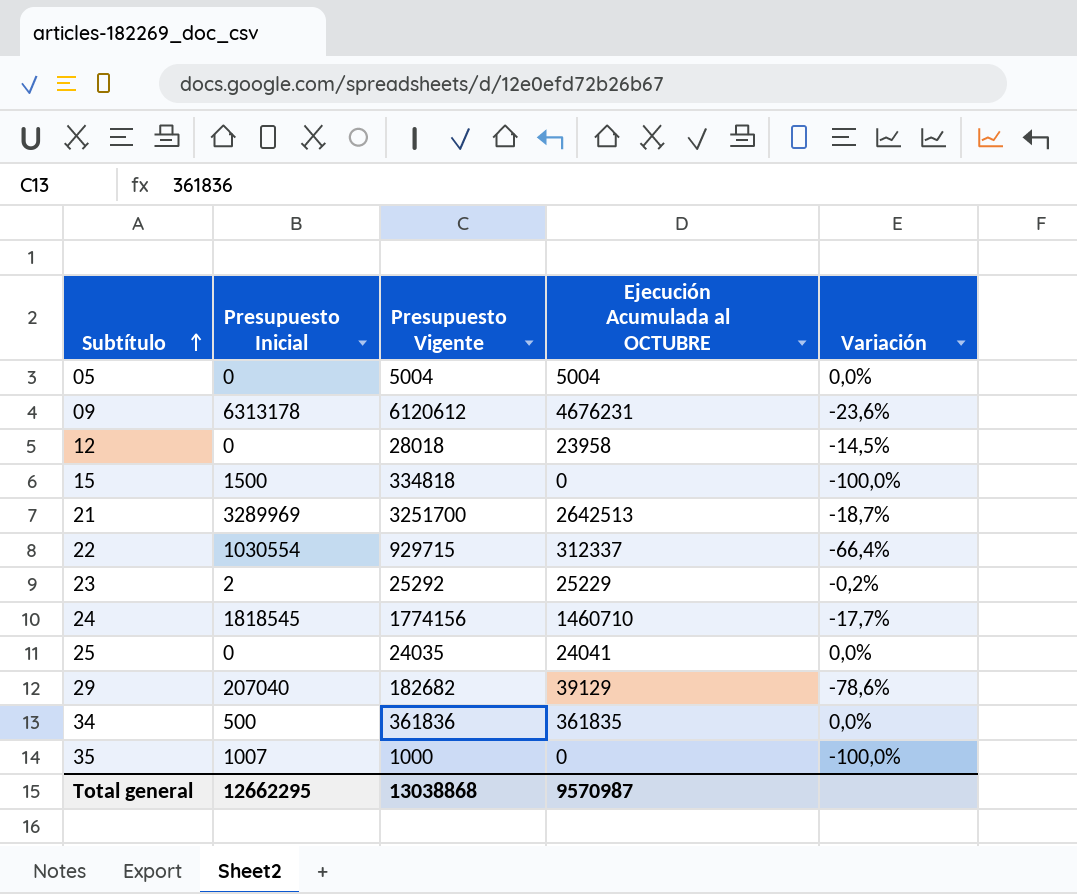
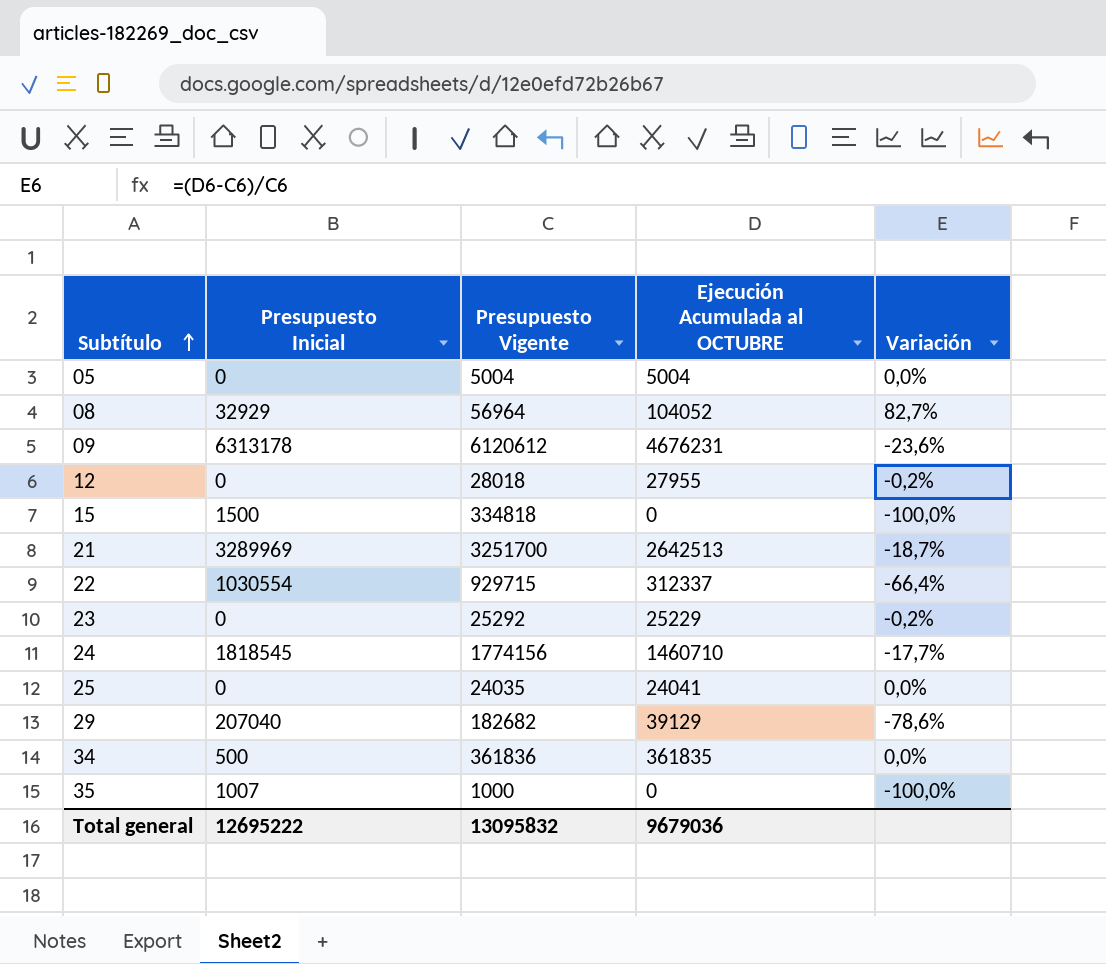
row 08: none -> 32929 | 56964 | 104052 | 82,7%
12 | Ejecución Acumulada al OCTUBRE: 23958 -> 27955
12 | Variación: -14,5% -> -0,2%
23 | Presupuesto Inicial: 2 -> 0
Total general | Presupuesto Inicial: 12662295 -> 12695222
Total general | Presupuesto Vigente: 13038868 -> 13095832
Total general | Ejecución Acumulada al OCTUBRE: 9570987 -> 9679036

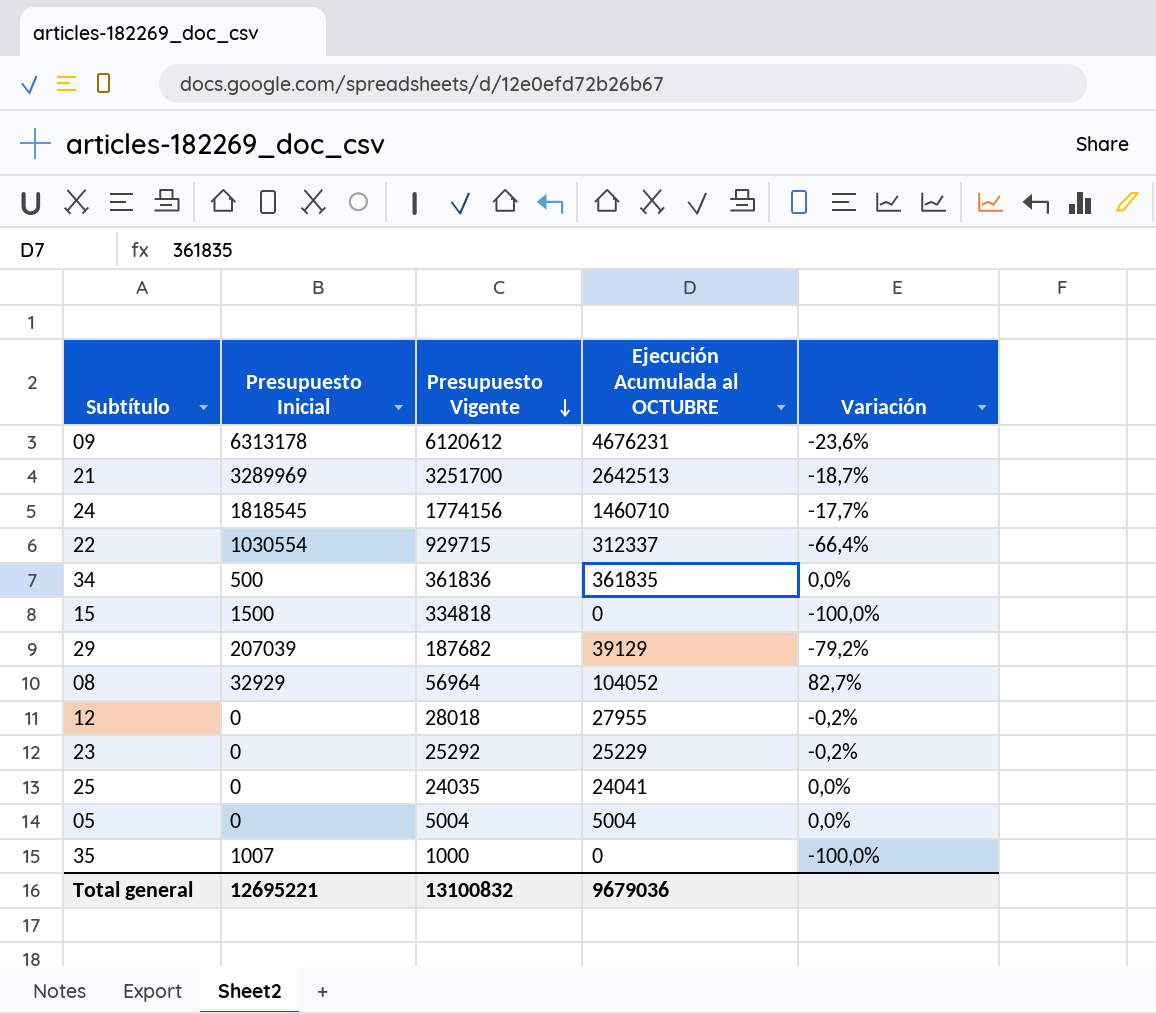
row order: Subtítulo ascending -> Presupuesto Vigente descending
29 | Presupuesto Inicial: 207040 -> 207039
29 | Presupuesto Vigente: 182682 -> 187682
29 | Variación: -78,6% -> -79,2%
Total general | Presupuesto Inicial: 12695222 -> 12695221
Total general | Presupuesto Vigente: 13095832 -> 13100832

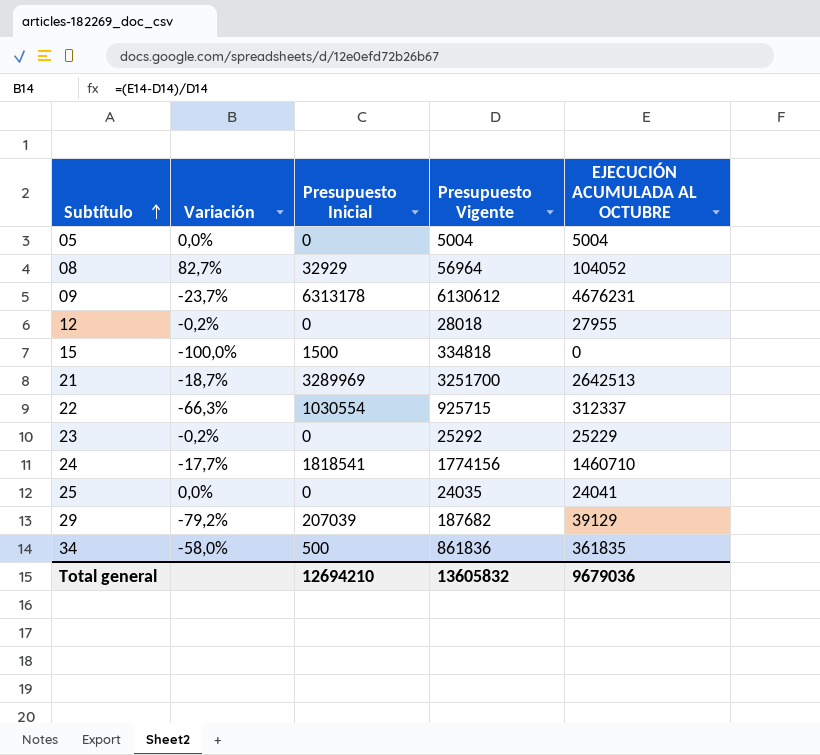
row order: Presupuesto Vigente descending -> Subtítulo ascending
column Variación | position: 5 -> 2
column name: Ejecución Acumulada al OCTUBRE -> EJECUCIÓN ACUMULADA AL OCTUBRE
row 35: 1007 | 1000 | 0 | -100,0% -> none
09 | Variación: -23,6% -> -23,7%
09 | Presupuesto Vigente: 6120612 -> 6130612
22 | Variación: -66,4% -> -66,3%
22 | Presupuesto Vigente: 929715 -> 925715
24 | Presupuesto Inicial: 1818545 -> 1818541
34 | Variación: 0,0% -> -58,0%
34 | Presupuesto Vigente: 361836 -> 861836
Total general | Presupuesto Inicial: 12695221 -> 12694210
Total general | Presupuesto Vigente: 13100832 -> 13605832

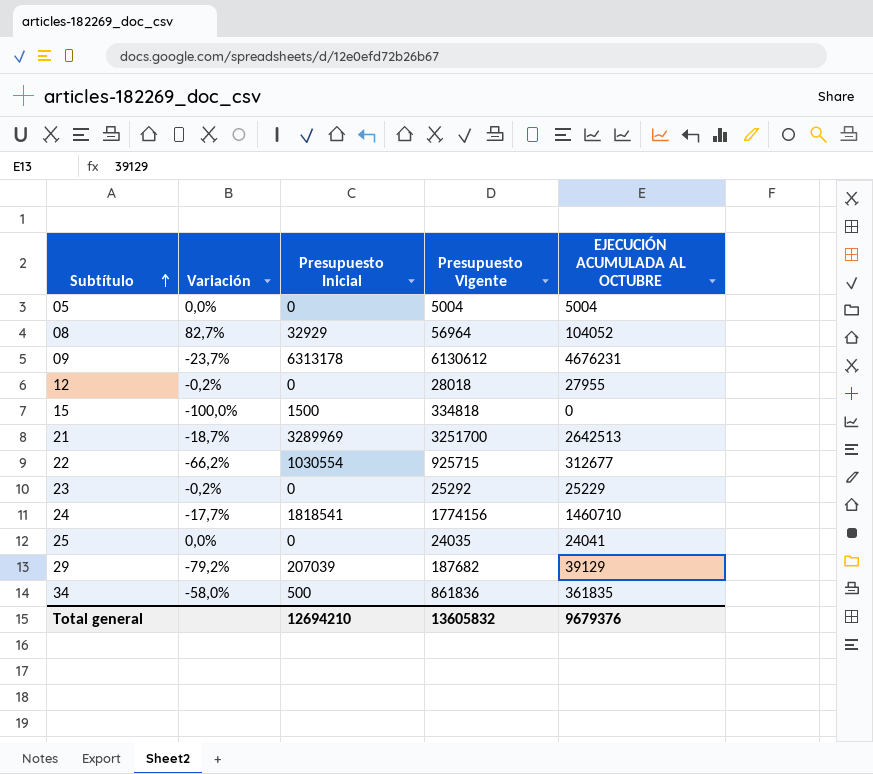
22 | Variación: -66,3% -> -66,2%
22 | EJECUCIÓN ACUMULADA AL OCTUBRE: 312337 -> 312677
Total general | EJECUCIÓN ACUMULADA AL OCTUBRE: 9679036 -> 9679376

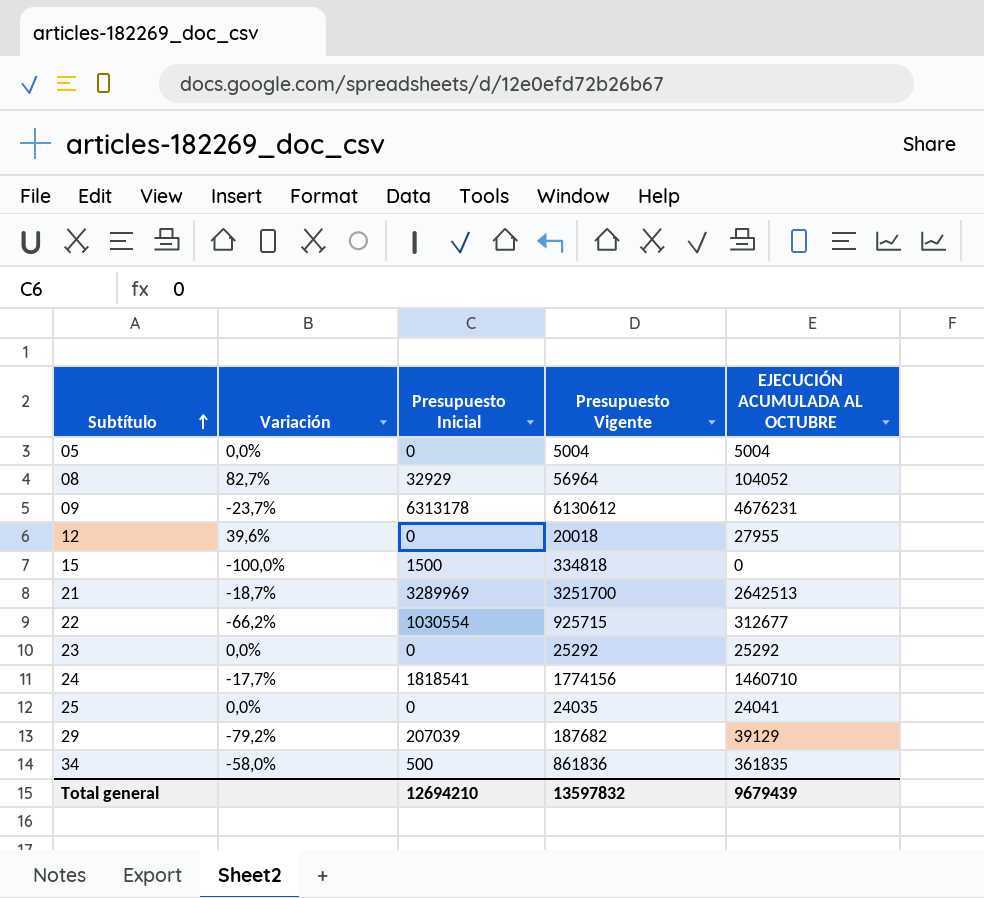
12 | Variación: -0,2% -> 39,6%
12 | Presupuesto Vigente: 28018 -> 20018
23 | Variación: -0,2% -> 0,0%
23 | EJECUCIÓN ACUMULADA AL OCTUBRE: 25229 -> 25292
Total general | Presupuesto Vigente: 13605832 -> 13597832
Total general | EJECUCIÓN ACUMULADA AL OCTUBRE: 9679376 -> 9679439

